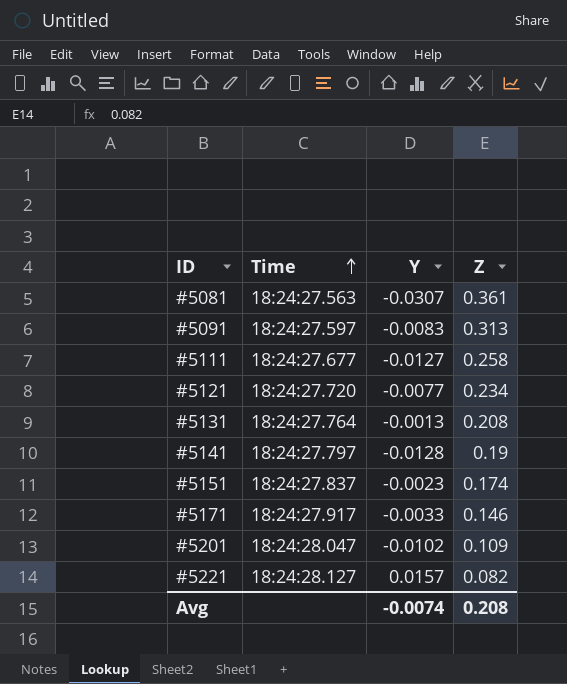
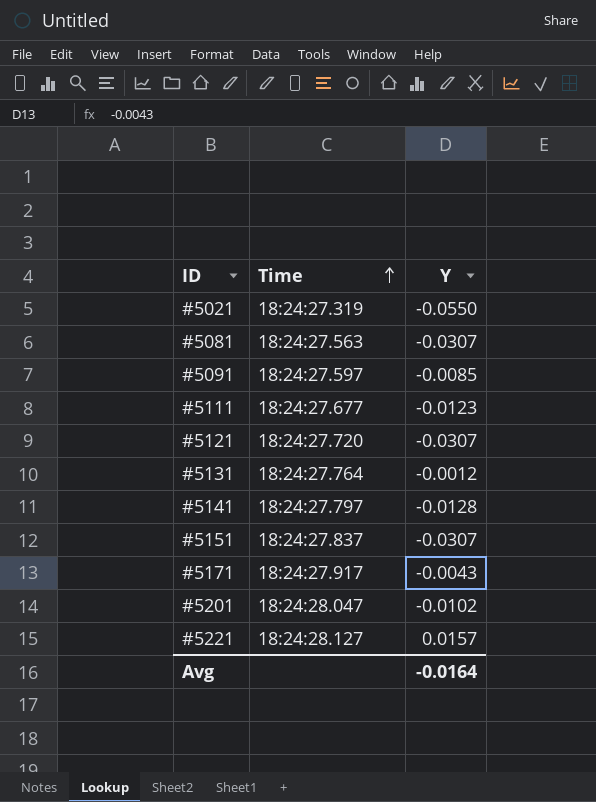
column Z | position: 4 -> none
row #5021: none -> 18:24:27.319 | -0.0550
#5091 | Y: -0.0083 -> -0.0085
#5111 | Y: -0.0127 -> -0.0123
#5121 | Y: -0.0077 -> -0.0307
#5131 | Y: -0.0013 -> -0.0012
#5151 | Y: -0.0023 -> -0.0307
#5171 | Y: -0.0033 -> -0.0043
Avg | Y: -0.0074 -> -0.0164

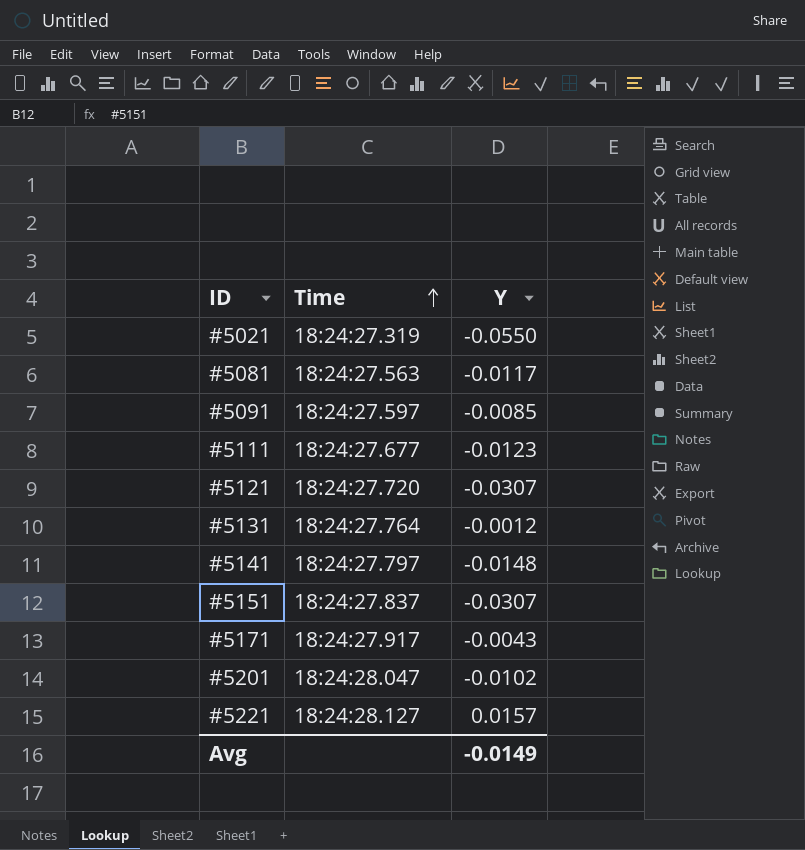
#5081 | Y: -0.0307 -> -0.0117
#5141 | Y: -0.0128 -> -0.0148
Avg | Y: -0.0164 -> -0.0149

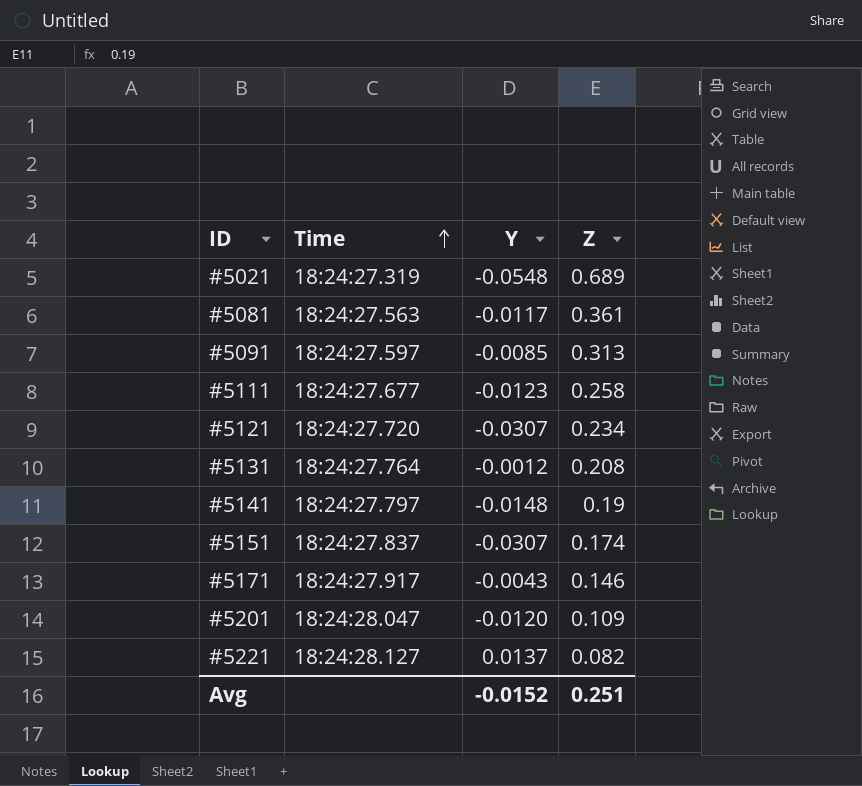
column Z | position: none -> 4
#5021 | Y: -0.0550 -> -0.0548
#5201 | Y: -0.0102 -> -0.0120
#5221 | Y: 0.0157 -> 0.0137
Avg | Y: -0.0149 -> -0.0152

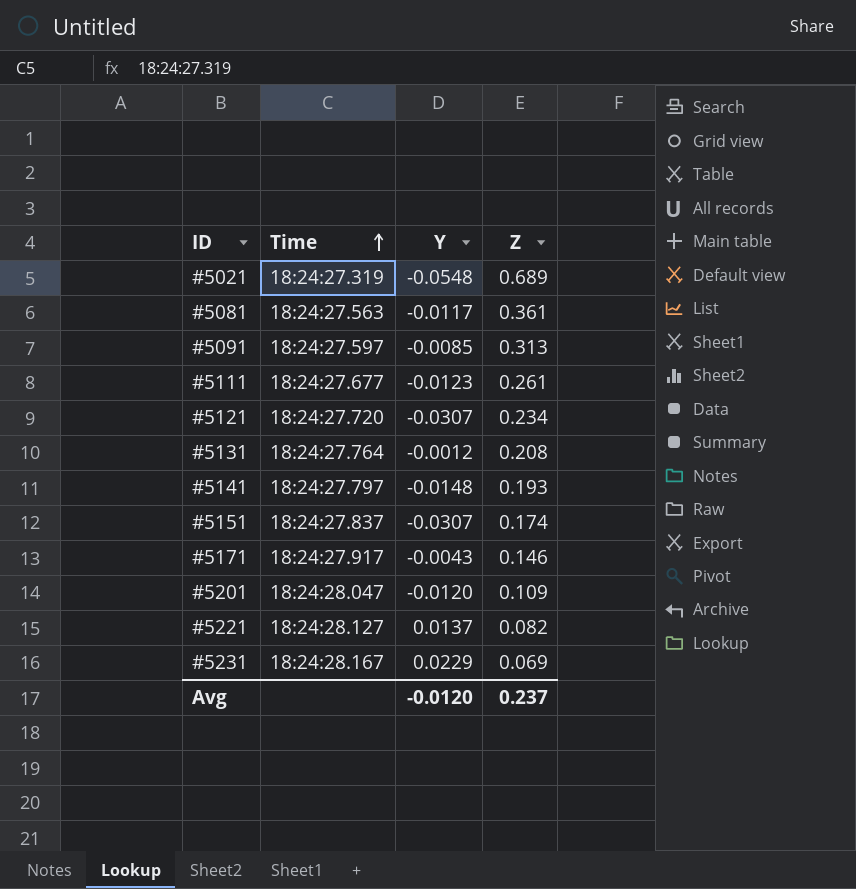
#5111 | Z: 0.258 -> 0.261
#5141 | Z: 0.19 -> 0.193
row #5231: none -> 18:24:28.167 | 0.0229 | 0.069
Avg | Y: -0.0152 -> -0.0120
Avg | Z: 0.251 -> 0.237

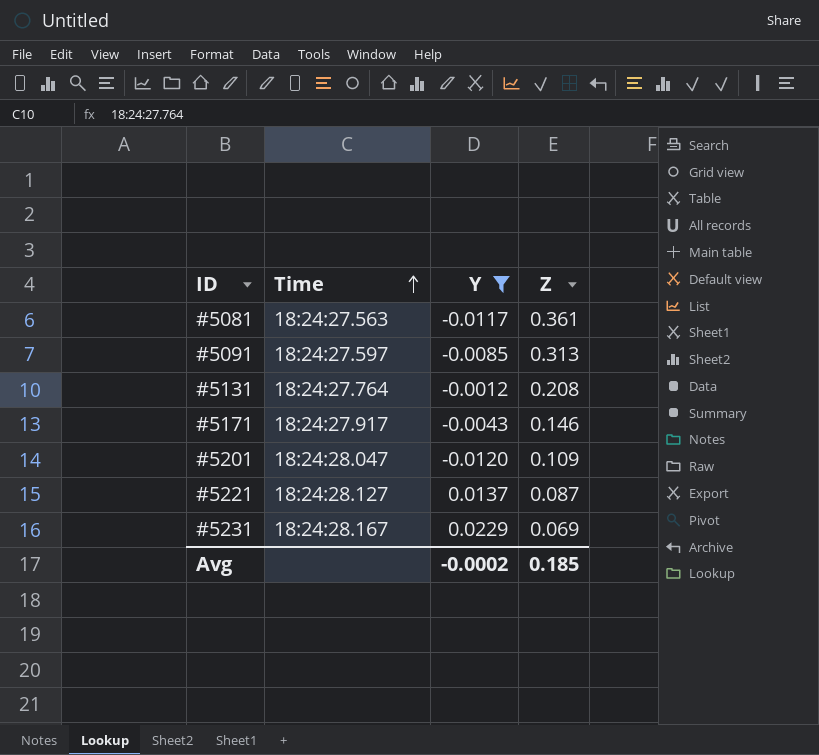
filter: none -> Y >= -0.0120
#5221 | Z: 0.082 -> 0.087
Avg | Y: -0.0120 -> -0.0002
Avg | Z: 0.237 -> 0.185

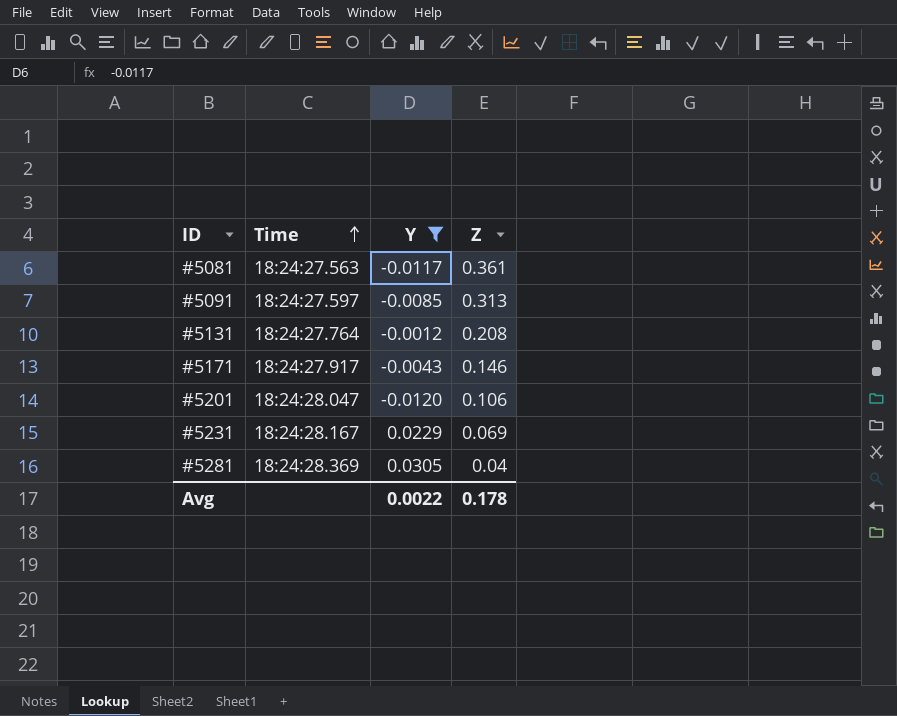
row #5221: 18:24:28.127 | 0.0137 | 0.087 -> none
#5201 | Z: 0.109 -> 0.106
row #5281: none -> 18:24:28.369 | 0.0305 | 0.04
Avg | Y: -0.0002 -> 0.0022
Avg | Z: 0.185 -> 0.178

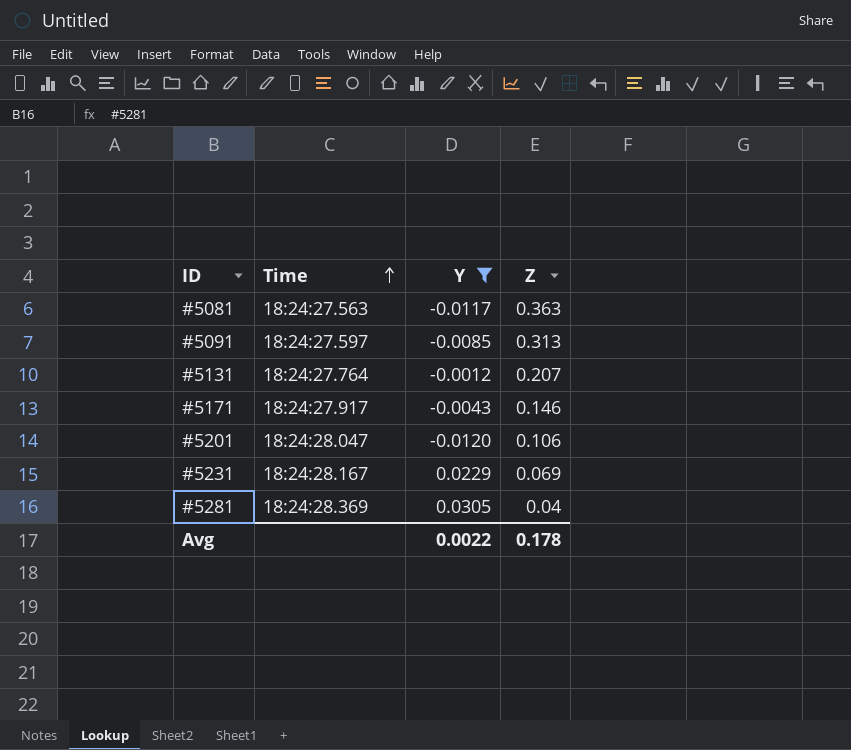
#5081 | Z: 0.361 -> 0.363
#5131 | Z: 0.208 -> 0.207

